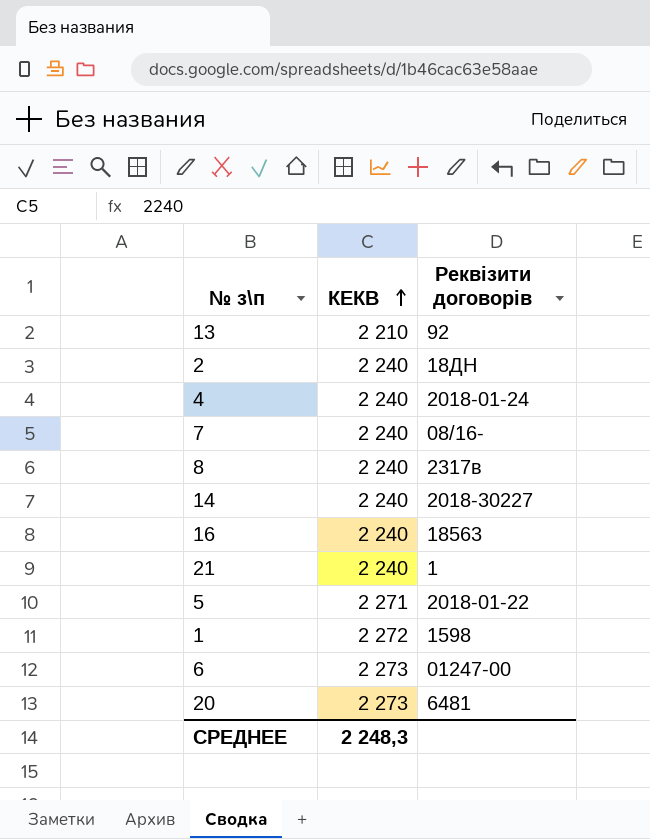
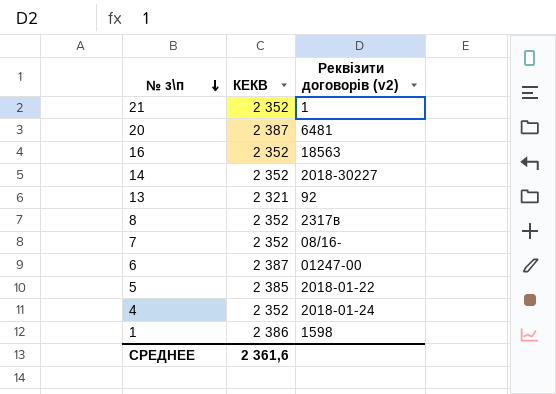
row order: КЕКВ ascending -> № з\п descending
column name: Реквізити договорів -> Реквізити договорів (v2)
row 2: 2 240 | 18ДН -> none
21 | КЕКВ: 2 240 -> 2 352
20 | КЕКВ: 2 273 -> 2 387
16 | КЕКВ: 2 240 -> 2 352
14 | КЕКВ: 2 240 -> 2 352
13 | КЕКВ: 2 210 -> 2 321
8 | КЕКВ: 2 240 -> 2 352
7 | КЕКВ: 2 240 -> 2 352
6 | КЕКВ: 2 273 -> 2 387
5 | КЕКВ: 2 271 -> 2 385
4 | КЕКВ: 2 240 -> 2 352
1 | КЕКВ: 2 272 -> 2 386
СРЕДНЕЕ | КЕКВ: 2 248,3 -> 2 361,6

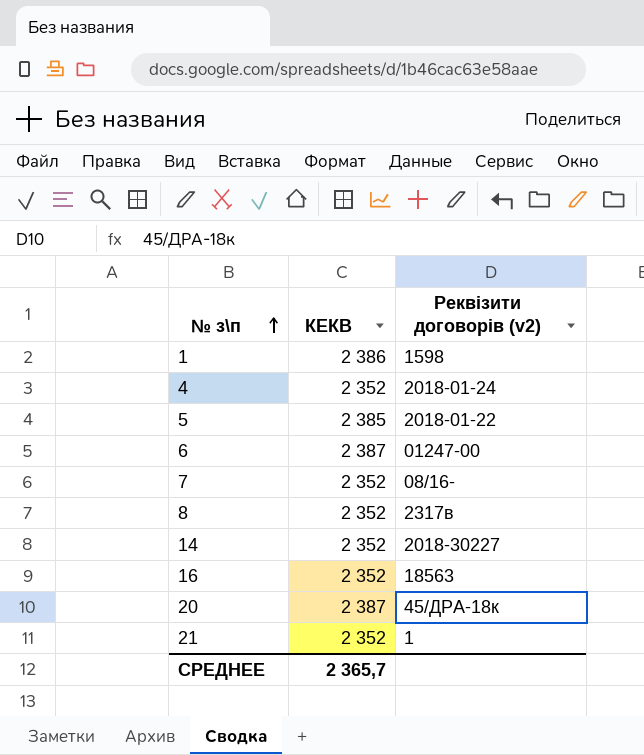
row order: № з\п descending -> № з\п ascending
row 13: 2 321 | 92 -> none
20 | Реквізити договорів (v2): 6481 -> 45/ДРА-18к
СРЕДНЕЕ | КЕКВ: 2 361,6 -> 2 365,7

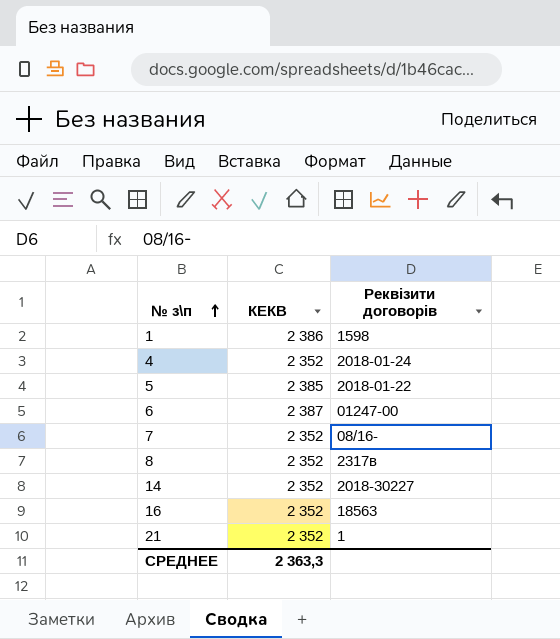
column name: Реквізити договорів (v2) -> Реквізити договорів
row 20: 2 387 | 45/ДРА-18к -> none
СРЕДНЕЕ | КЕКВ: 2 365,7 -> 2 363,3

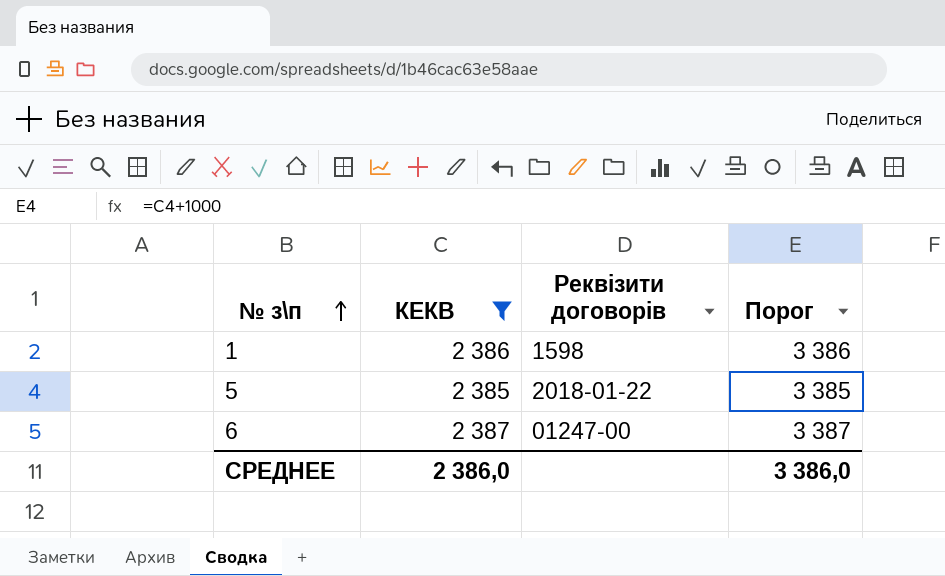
filter: none -> КЕКВ != 2 352
column Порог | formula: none -> [КЕКВ] + 1000
СРЕДНЕЕ | КЕКВ: 2 363,3 -> 2 386,0

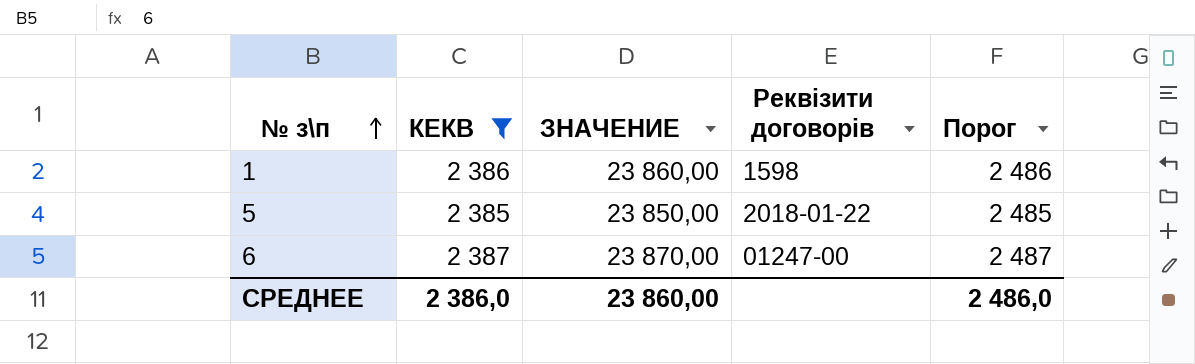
column ЗНАЧЕНИЕ | formula: none -> [КЕКВ] * 10
column Порог | formula: [КЕКВ] + 1000 -> [КЕКВ] + 100
СРЕДНЕЕ | Порог: 3 386,0 -> 2 486,0

